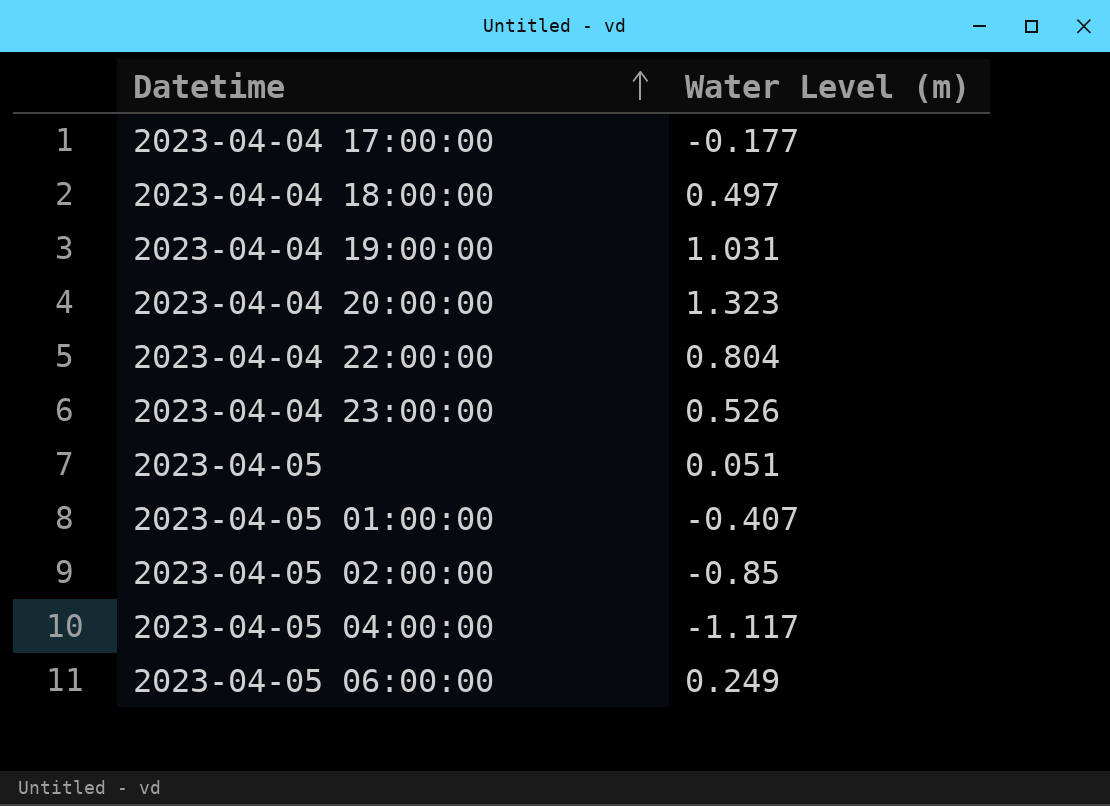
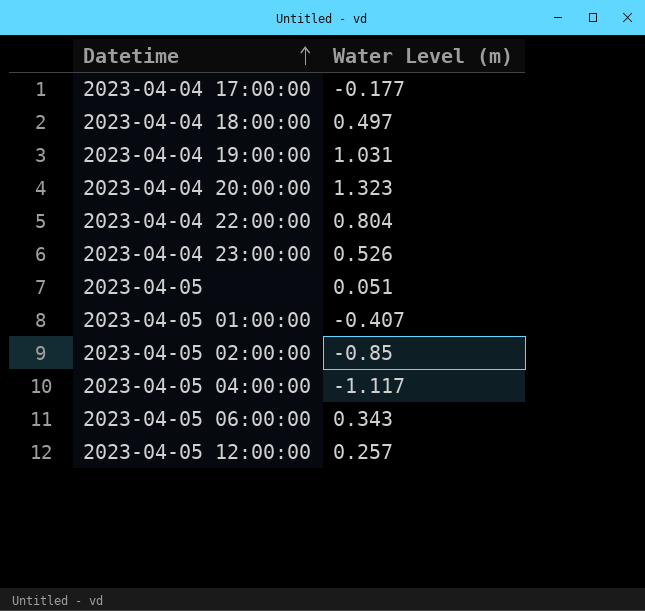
2023-04-05 06:00:00 | Water Level (m): 0.249 -> 0.343
row 2023-04-05 12:00:00: none -> 0.257

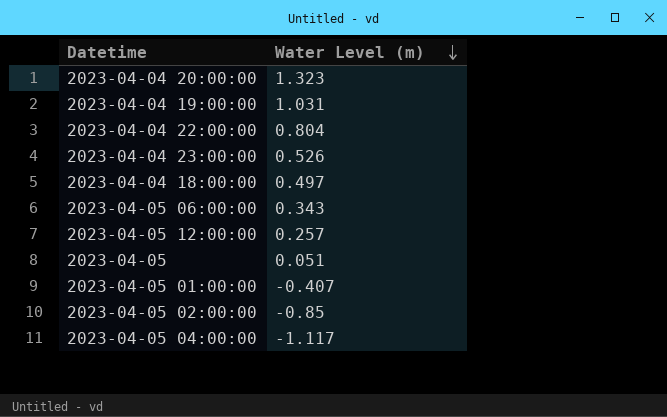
row order: Datetime ascending -> Water Level (m) descending
row 2023-04-04 17:00:00: -0.177 -> none

